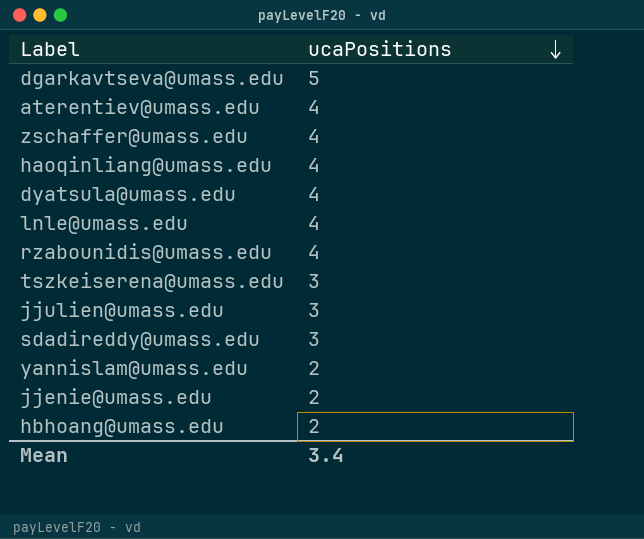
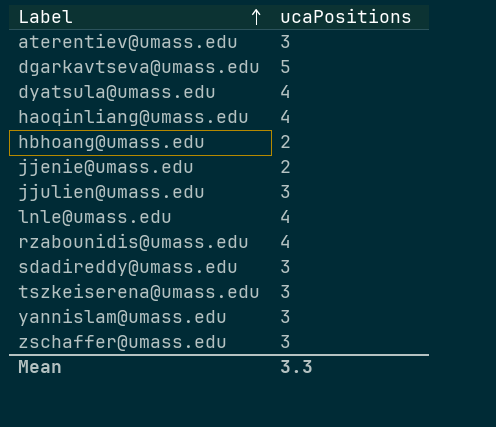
row order: ucaPositions descending -> Label ascending
aterentiev@umass.edu | ucaPositions: 4 -> 3
yannislam@umass.edu | ucaPositions: 2 -> 3
zschaffer@umass.edu | ucaPositions: 4 -> 3
Mean | ucaPositions: 3.4 -> 3.3

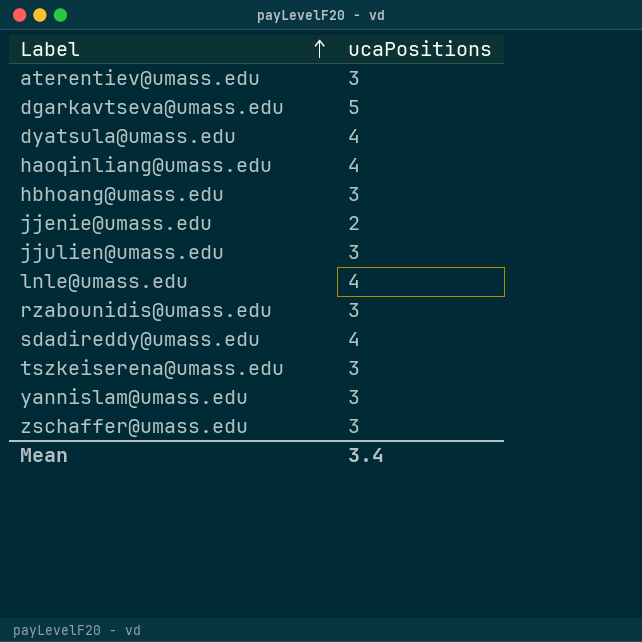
hbhoang@umass.edu | ucaPositions: 2 -> 3
rzabounidis@umass.edu | ucaPositions: 4 -> 3
sdadireddy@umass.edu | ucaPositions: 3 -> 4
Mean | ucaPositions: 3.3 -> 3.4

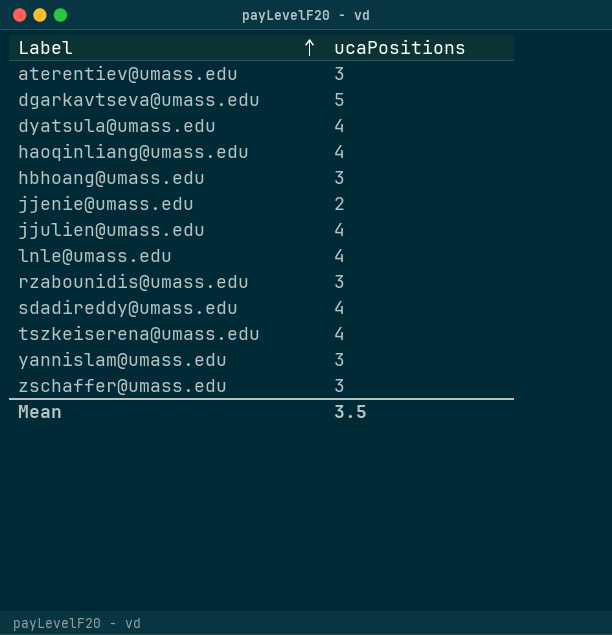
jjulien@umass.edu | ucaPositions: 3 -> 4
tszkeiserena@umass.edu | ucaPositions: 3 -> 4
Mean | ucaPositions: 3.4 -> 3.5

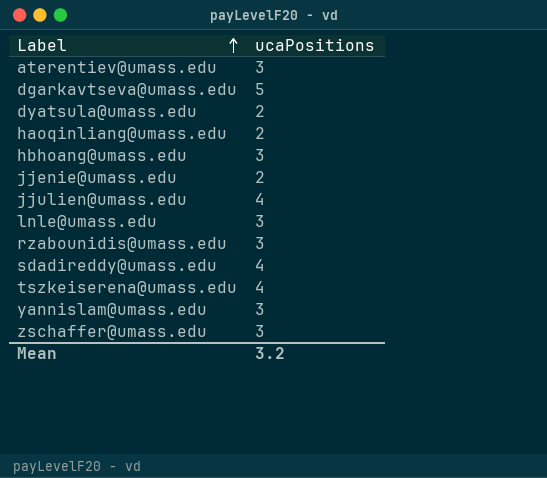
dyatsula@umass.edu | ucaPositions: 4 -> 2
haoqinliang@umass.edu | ucaPositions: 4 -> 2
lnle@umass.edu | ucaPositions: 4 -> 3
Mean | ucaPositions: 3.5 -> 3.2

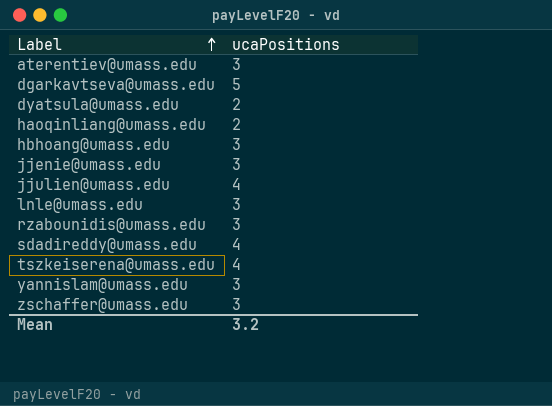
jjenie@umass.edu | ucaPositions: 2 -> 3

